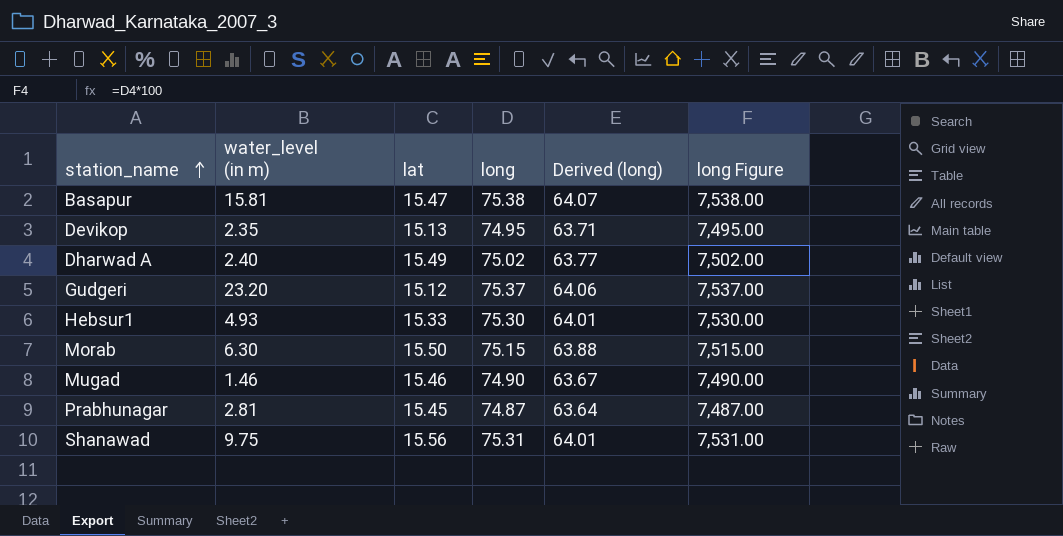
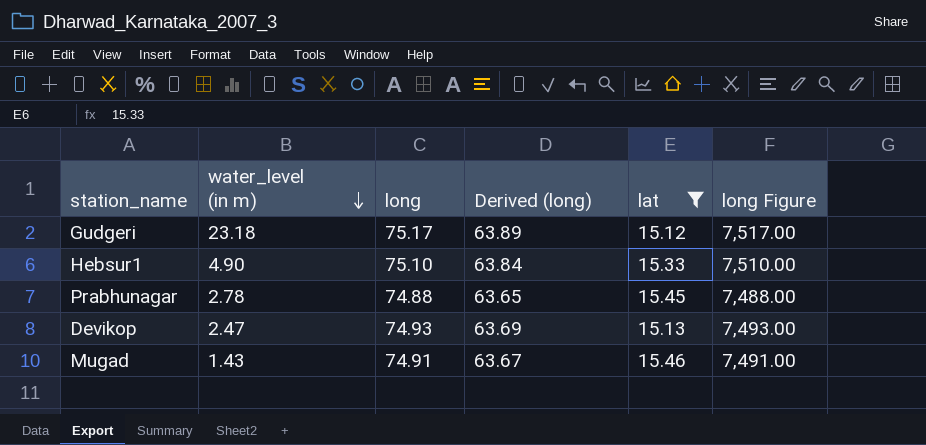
filter: none -> lat <= 15.46
row order: station_name ascending -> water_level (in m) descending
column lat | position: 3 -> 5
Gudgeri | water_level (in m): 23.20 -> 23.18
Gudgeri | long: 75.37 -> 75.17
Gudgeri | Derived (long): 64.06 -> 63.89
Gudgeri | long Figure: 7,537.00 -> 7,517.00
Hebsur1 | water_level (in m): 4.93 -> 4.90
Hebsur1 | long: 75.30 -> 75.10
Hebsur1 | Derived (long): 64.01 -> 63.84
Hebsur1 | long Figure: 7,530.00 -> 7,510.00
Prabhunagar | water_level (in m): 2.81 -> 2.78
Prabhunagar | long: 74.87 -> 74.88
Prabhunagar | Derived (long): 63.64 -> 63.65
Prabhunagar | long Figure: 7,487.00 -> 7,488.00
Devikop | water_level (in m): 2.35 -> 2.47
Devikop | long: 74.95 -> 74.93
Devikop | Derived (long): 63.71 -> 63.69
Devikop | long Figure: 7,495.00 -> 7,493.00
Mugad | water_level (in m): 1.46 -> 1.43
Mugad | long: 74.90 -> 74.91
Mugad | long Figure: 7,490.00 -> 7,491.00

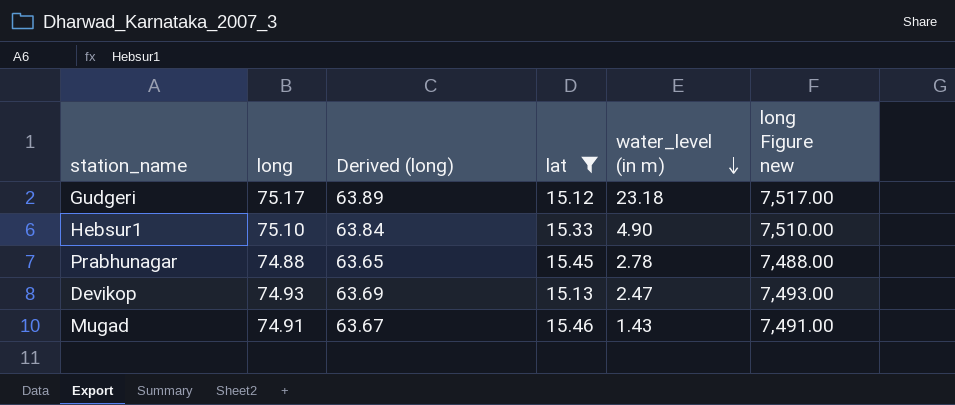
column water_level (in m) | position: 2 -> 5
column name: long Figure -> long Figure new

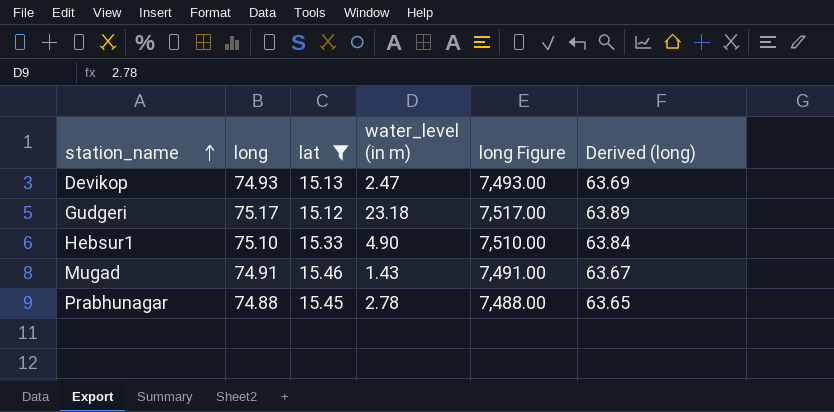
row order: water_level (in m) descending -> station_name ascending
column name: long Figure new -> long Figure
column Derived (long) | position: 3 -> 6

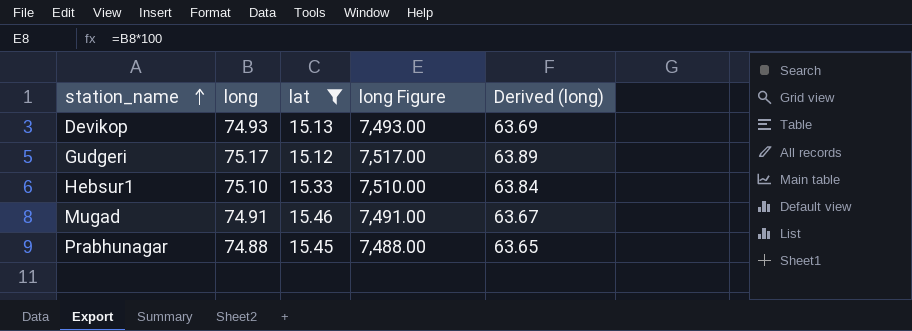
column water_level (in m) | position: 4 -> none

